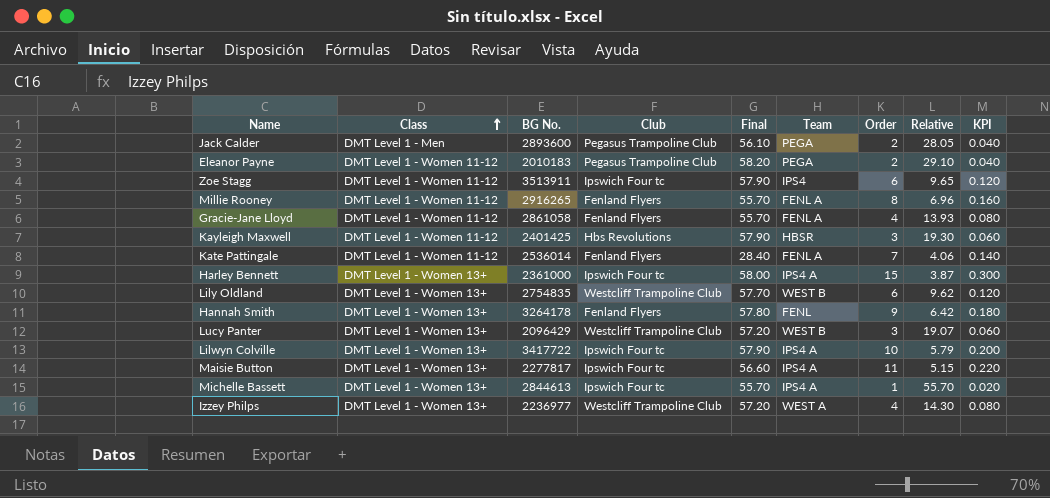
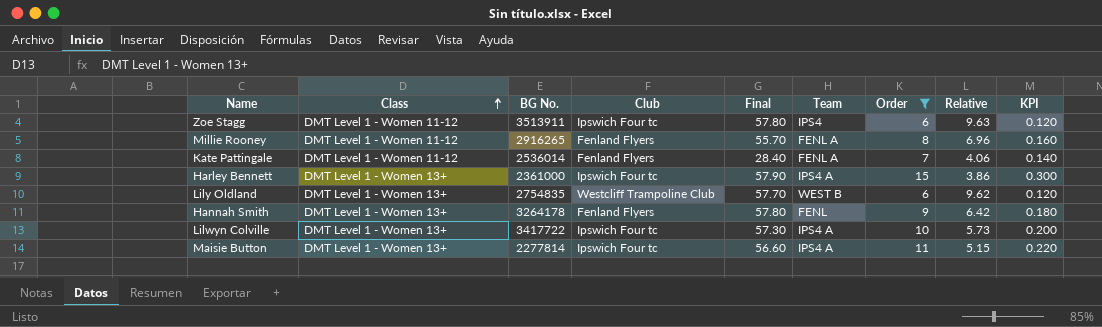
filter: none -> Order >= 6
Zoe Stagg | Final: 57.90 -> 57.80
Zoe Stagg | Relative: 9.65 -> 9.63
Harley Bennett | Final: 58.00 -> 57.90
Harley Bennett | Relative: 3.87 -> 3.86
Lilwyn Colville | Final: 57.90 -> 57.30
Lilwyn Colville | Relative: 5.79 -> 5.73
Maisie Button | BG No.: 2277817 -> 2277814

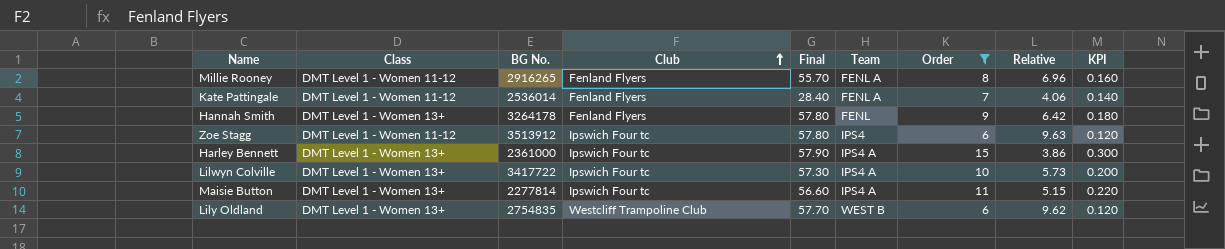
row order: Class ascending -> Club ascending
Zoe Stagg | BG No.: 3513911 -> 3513912

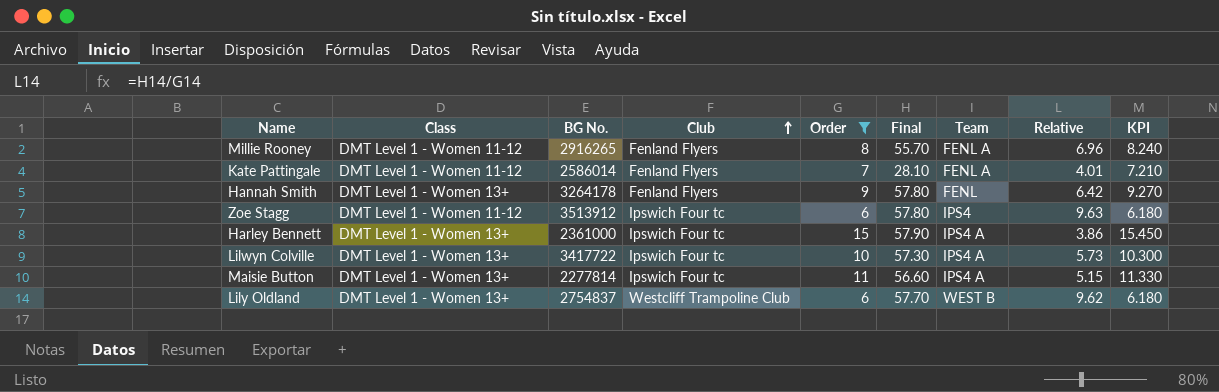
column Order | position: 7 -> 5
column KPI | formula: [Order] * 0.02 -> [Order] * 1.03
Kate Pattingale | BG No.: 2536014 -> 2586014
Kate Pattingale | Final: 28.40 -> 28.10
Kate Pattingale | Relative: 4.06 -> 4.01
Lily Oldland | BG No.: 2754835 -> 2754837

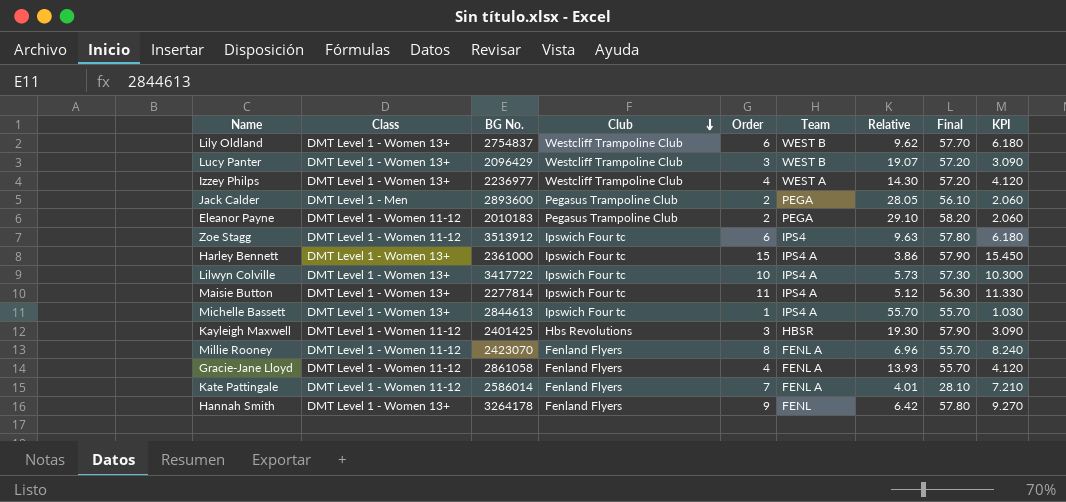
filter: Order >= 6 -> none
row order: Club ascending -> Club descending
column Final | position: 6 -> 8
Maisie Button | Relative: 5.15 -> 5.12
Maisie Button | Final: 56.60 -> 56.30
Millie Rooney | BG No.: 2916265 -> 2423070

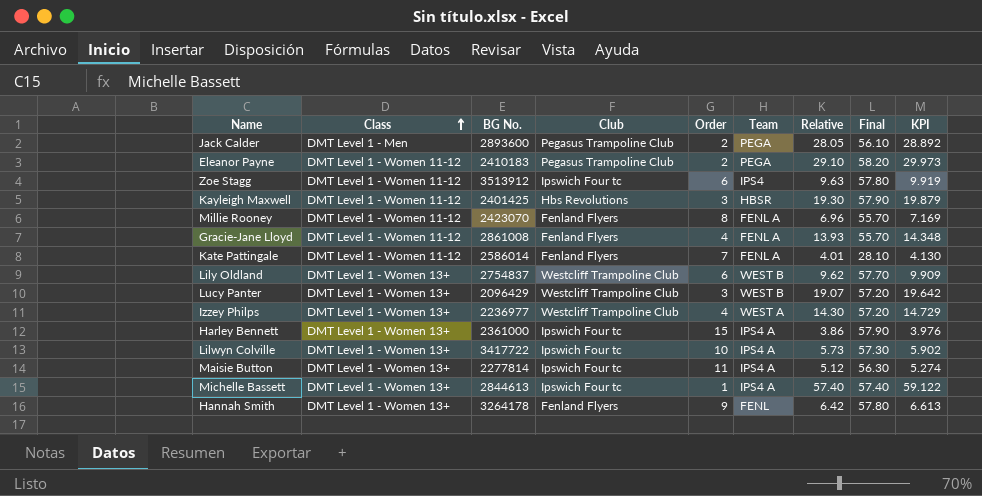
row order: Club descending -> Class ascending
column KPI | formula: [Order] * 1.03 -> [Relative] * 1.03
Eleanor Payne | BG No.: 2010183 -> 2410183
Gracie-Jane Lloyd | BG No.: 2861058 -> 2861008
Michelle Bassett | Relative: 55.70 -> 57.40
Michelle Bassett | Final: 55.70 -> 57.40

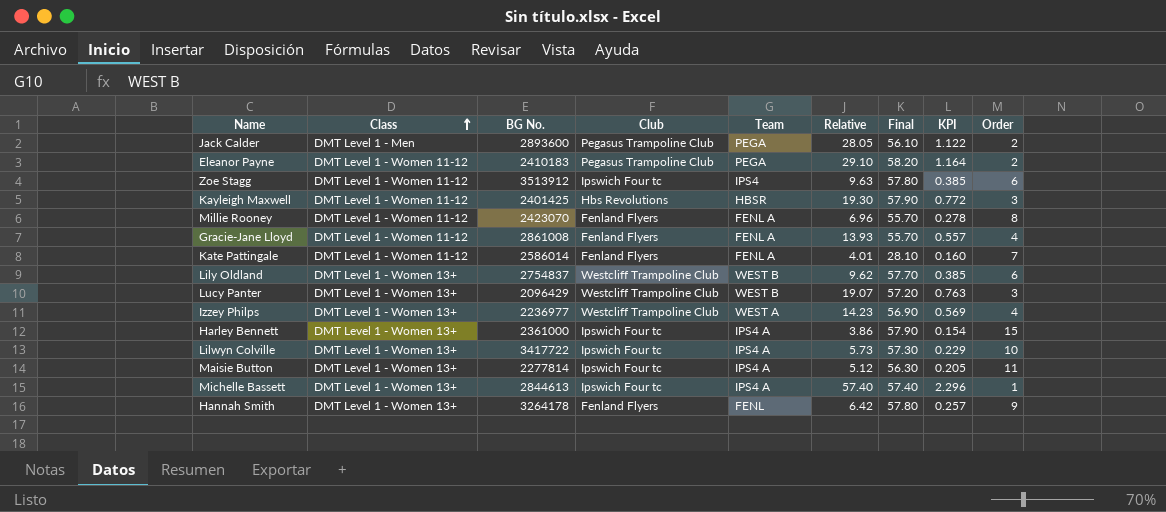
column KPI | formula: [Relative] * 1.03 -> [Relative] * 0.04
column Order | position: 5 -> 9
Izzey Philps | Relative: 14.30 -> 14.23
Izzey Philps | Final: 57.20 -> 56.90

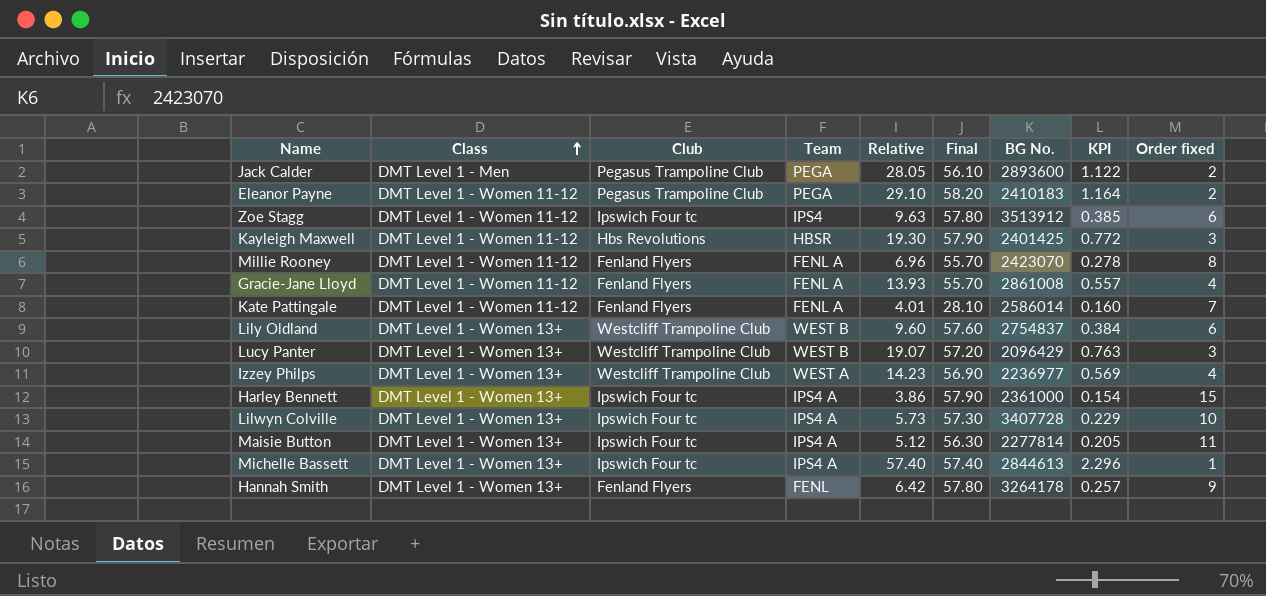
column BG No. | position: 3 -> 7
column name: Order -> Order fixed
Lily Oldland | Relative: 9.62 -> 9.60
Lily Oldland | Final: 57.70 -> 57.60
Lily Oldland | KPI: 0.385 -> 0.384
Lilwyn Colville | BG No.: 3417722 -> 3407728

